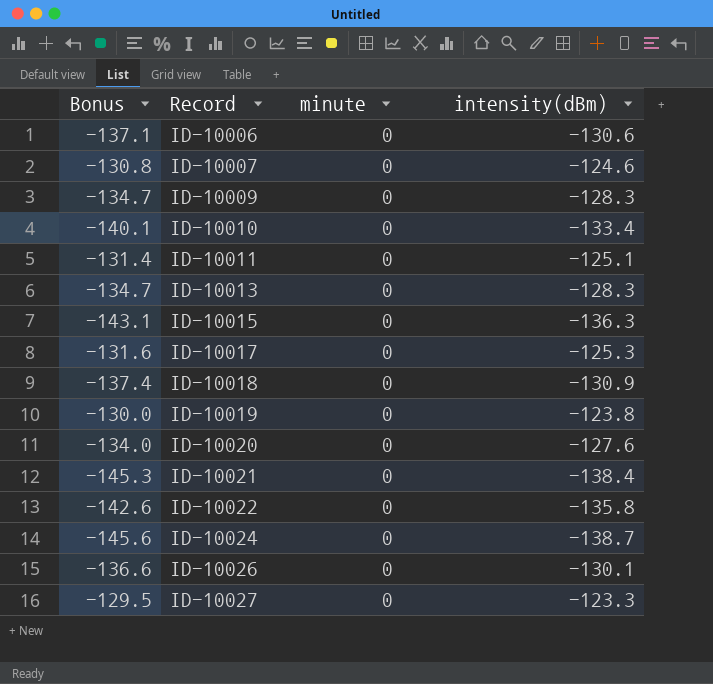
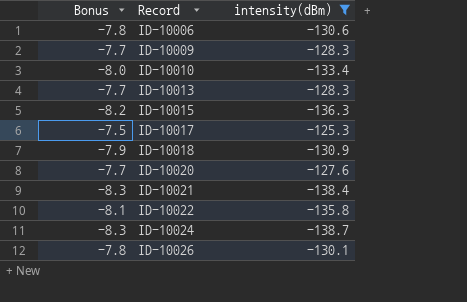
filter: none -> intensity(dBm) <= -125.3
column minute | position: 3 -> none
column Bonus | formula: [intensity(dBm)] * 1.05 -> [intensity(dBm)] * 0.06

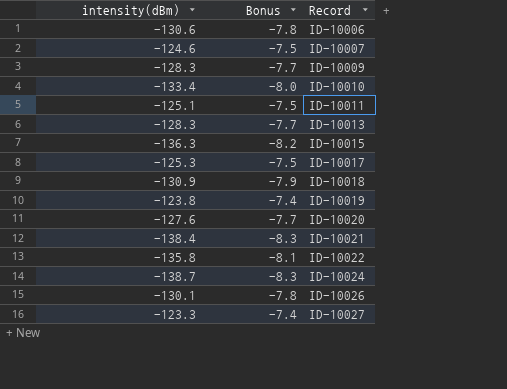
filter: intensity(dBm) <= -125.3 -> none
column intensity(dBm) | position: 3 -> 1

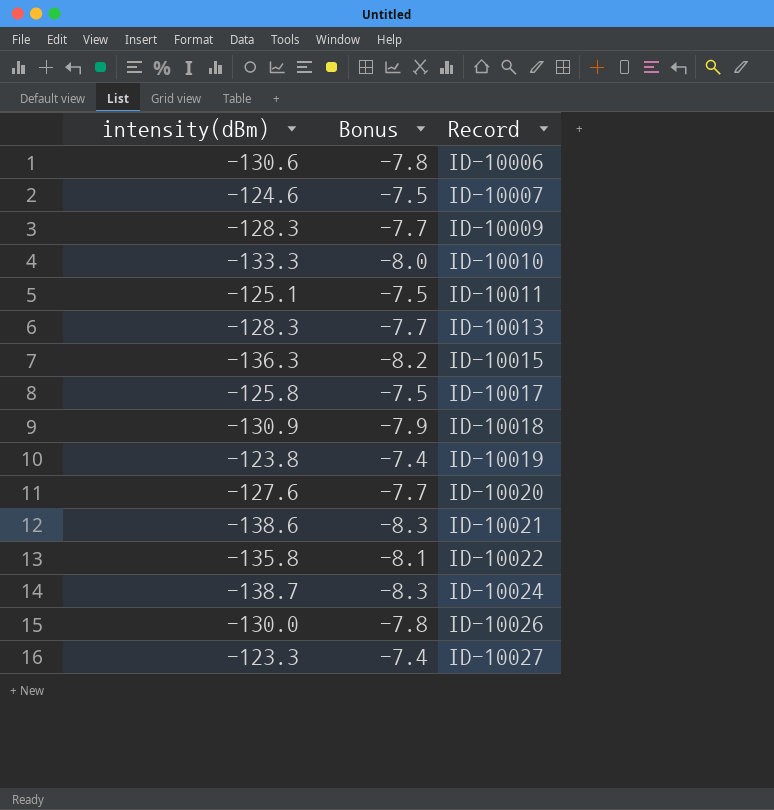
ID-10010 | intensity(dBm): -133.4 -> -133.3
ID-10017 | intensity(dBm): -125.3 -> -125.8
ID-10021 | intensity(dBm): -138.4 -> -138.6
ID-10026 | intensity(dBm): -130.1 -> -130.0

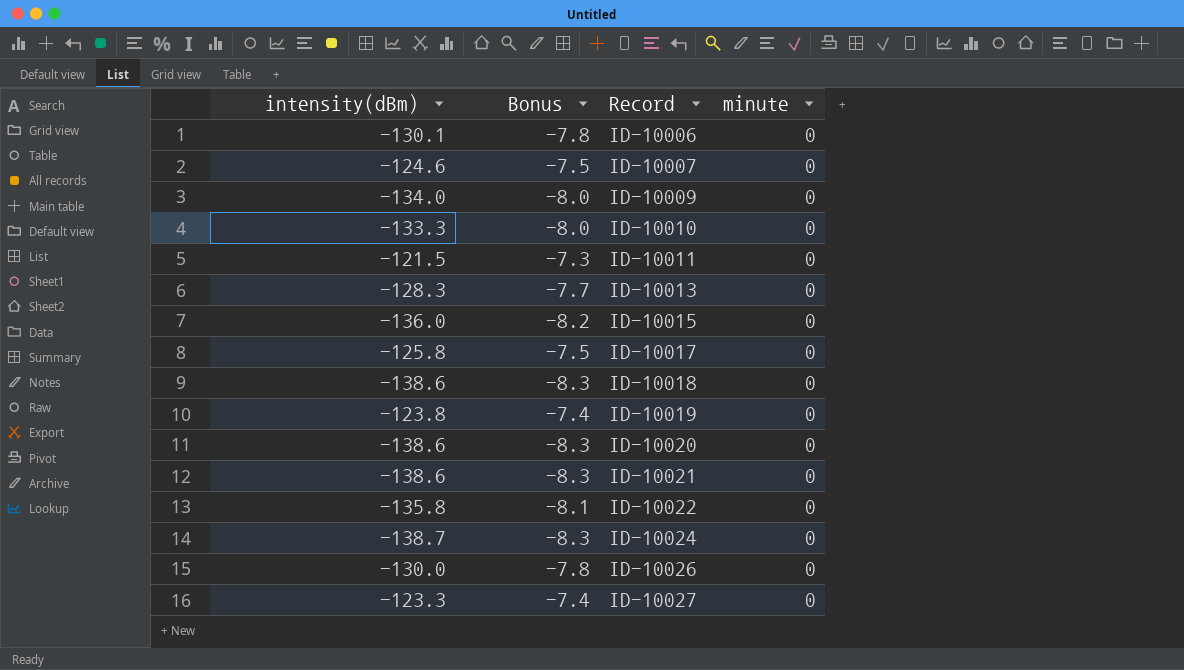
column minute | position: none -> 4
ID-10006 | intensity(dBm): -130.6 -> -130.1
ID-10009 | intensity(dBm): -128.3 -> -134.0
ID-10009 | Bonus: -7.7 -> -8.0
ID-10011 | intensity(dBm): -125.1 -> -121.5
ID-10011 | Bonus: -7.5 -> -7.3
ID-10015 | intensity(dBm): -136.3 -> -136.0
ID-10018 | intensity(dBm): -130.9 -> -138.6
ID-10018 | Bonus: -7.9 -> -8.3
ID-10020 | intensity(dBm): -127.6 -> -138.6
ID-10020 | Bonus: -7.7 -> -8.3

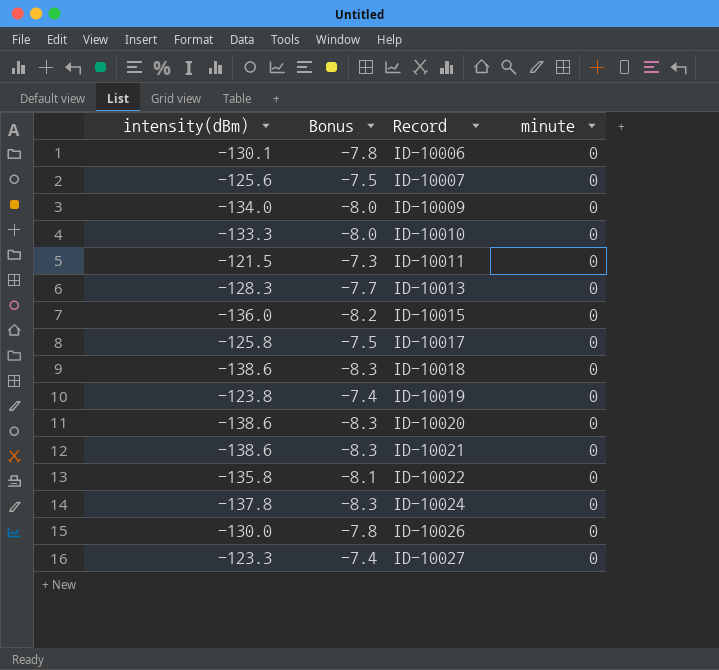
ID-10007 | intensity(dBm): -124.6 -> -125.6
ID-10024 | intensity(dBm): -138.7 -> -137.8

